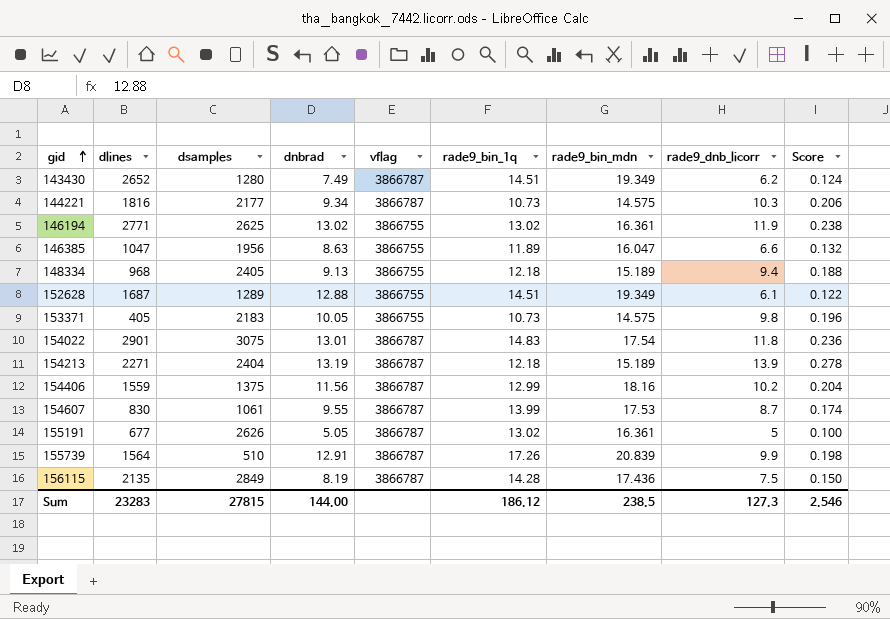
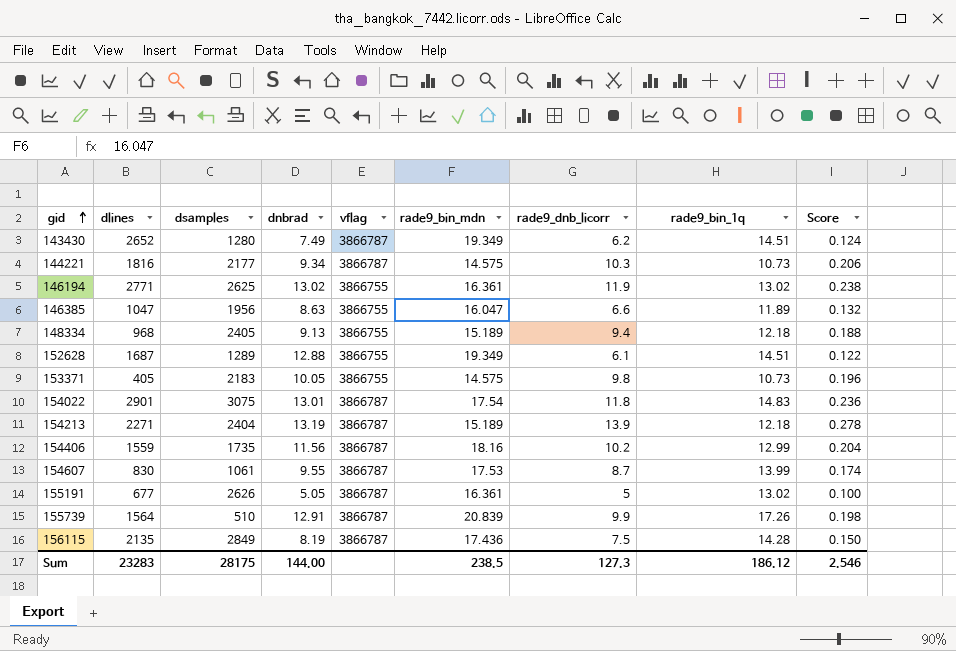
column rade9_bin_1q | position: 6 -> 8
154406 | dsamples: 1375 -> 1735
Sum | dsamples: 27815 -> 28175

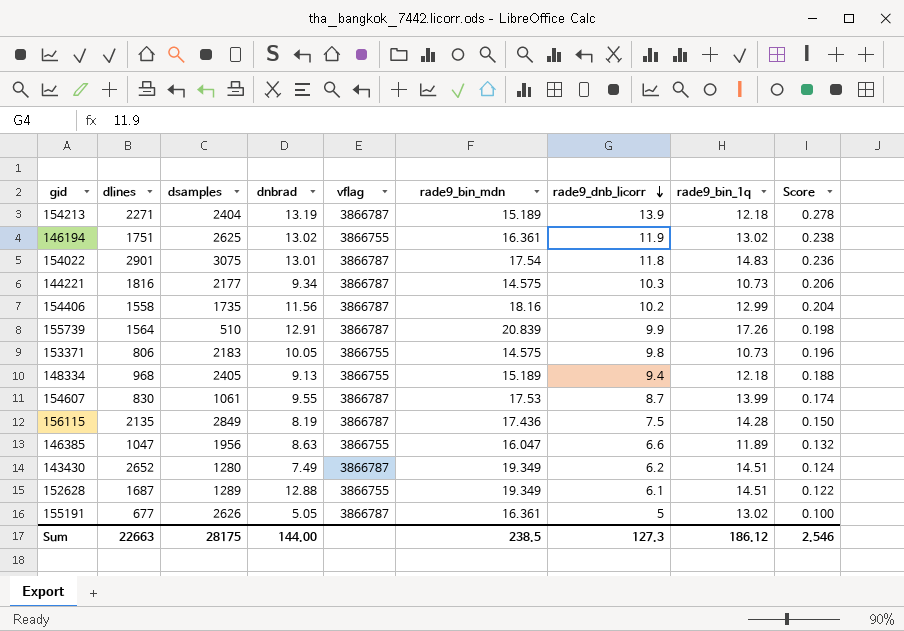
row order: gid ascending -> rade9_dnb_licorr descending
146194 | dlines: 2771 -> 1751
154406 | dlines: 1559 -> 1558
153371 | dlines: 405 -> 806
Sum | dlines: 23283 -> 22663

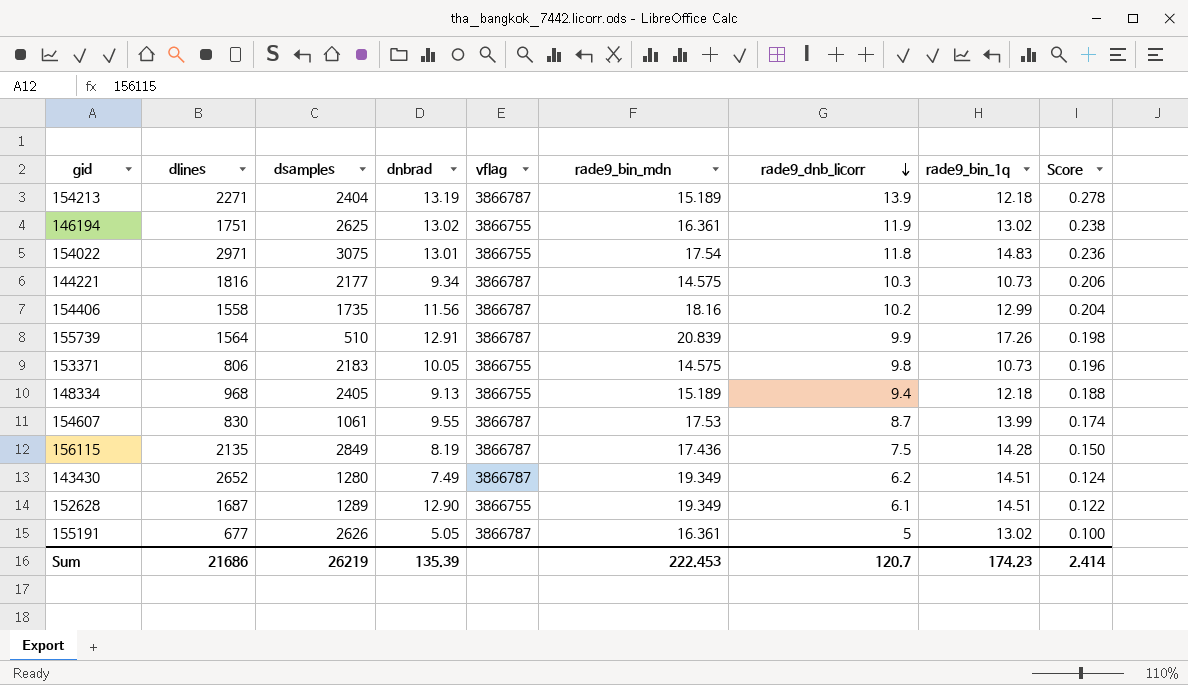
row 146385: 1047 | 1956 | 8.63 | 3866755 | 16.047 | 6.6 | 11.89 | 0.132 -> none
154022 | dlines: 2901 -> 2971
154022 | vflag: 3866787 -> 3866755
152628 | dnbrad: 12.88 -> 12.90
Sum | dlines: 22663 -> 21686
Sum | dsamples: 28175 -> 26219
Sum | dnbrad: 144.00 -> 135.39
Sum | rade9_bin_mdn: 238.5 -> 222.453
Sum | rade9_dnb_licorr: 127.3 -> 120.7
Sum | rade9_bin_1q: 186.12 -> 174.23
Sum | Score: 2.546 -> 2.414

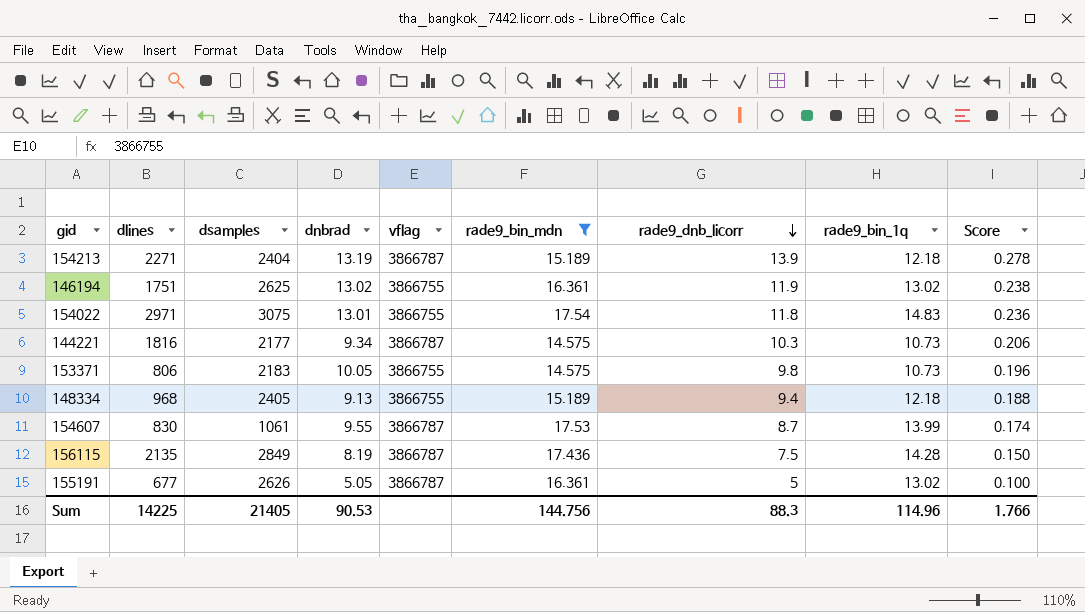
filter: none -> rade9_bin_mdn <= 17.54
Sum | dlines: 21686 -> 14225
Sum | dsamples: 26219 -> 21405
Sum | dnbrad: 135.39 -> 90.53
Sum | rade9_bin_mdn: 222.453 -> 144.756
Sum | rade9_dnb_licorr: 120.7 -> 88.3
Sum | rade9_bin_1q: 174.23 -> 114.96
Sum | Score: 2.414 -> 1.766

